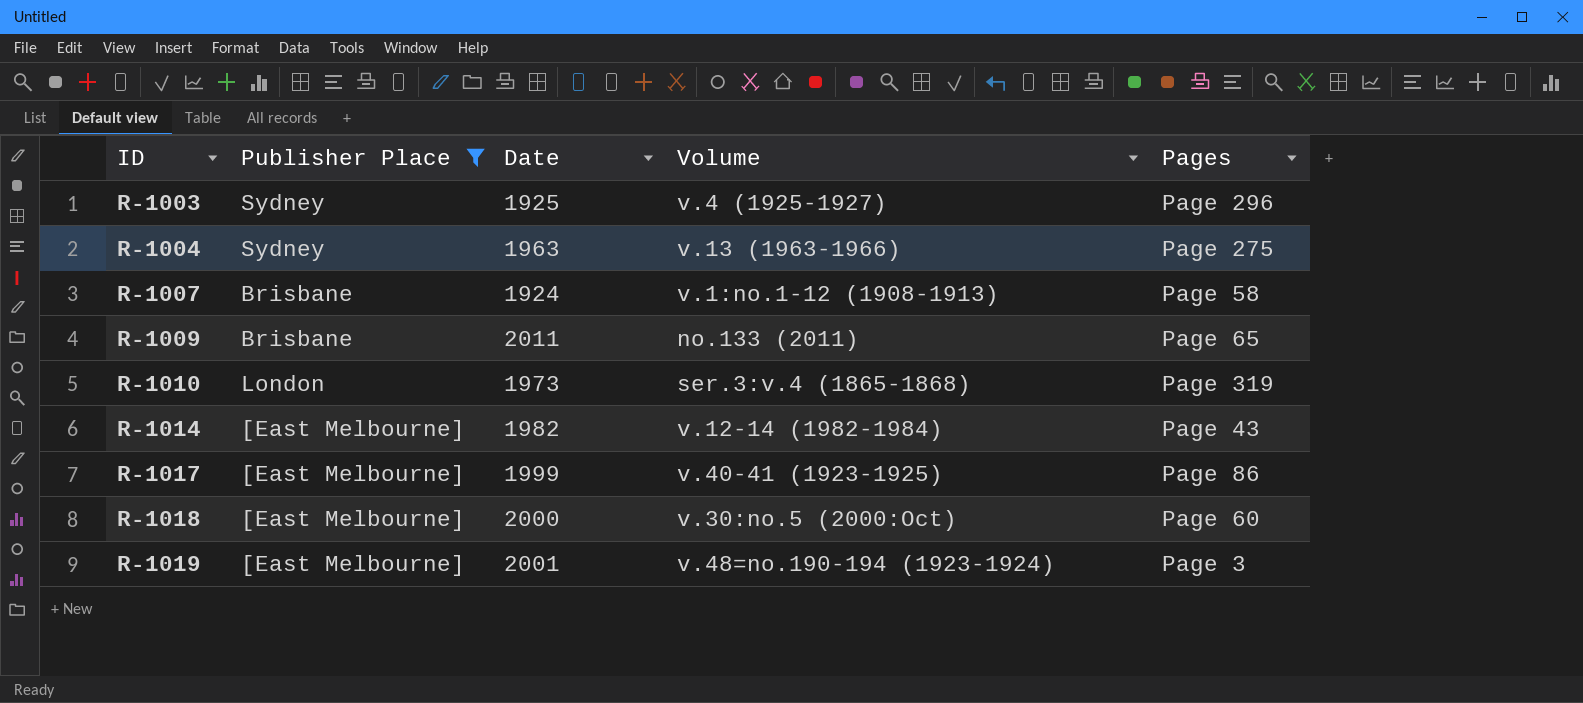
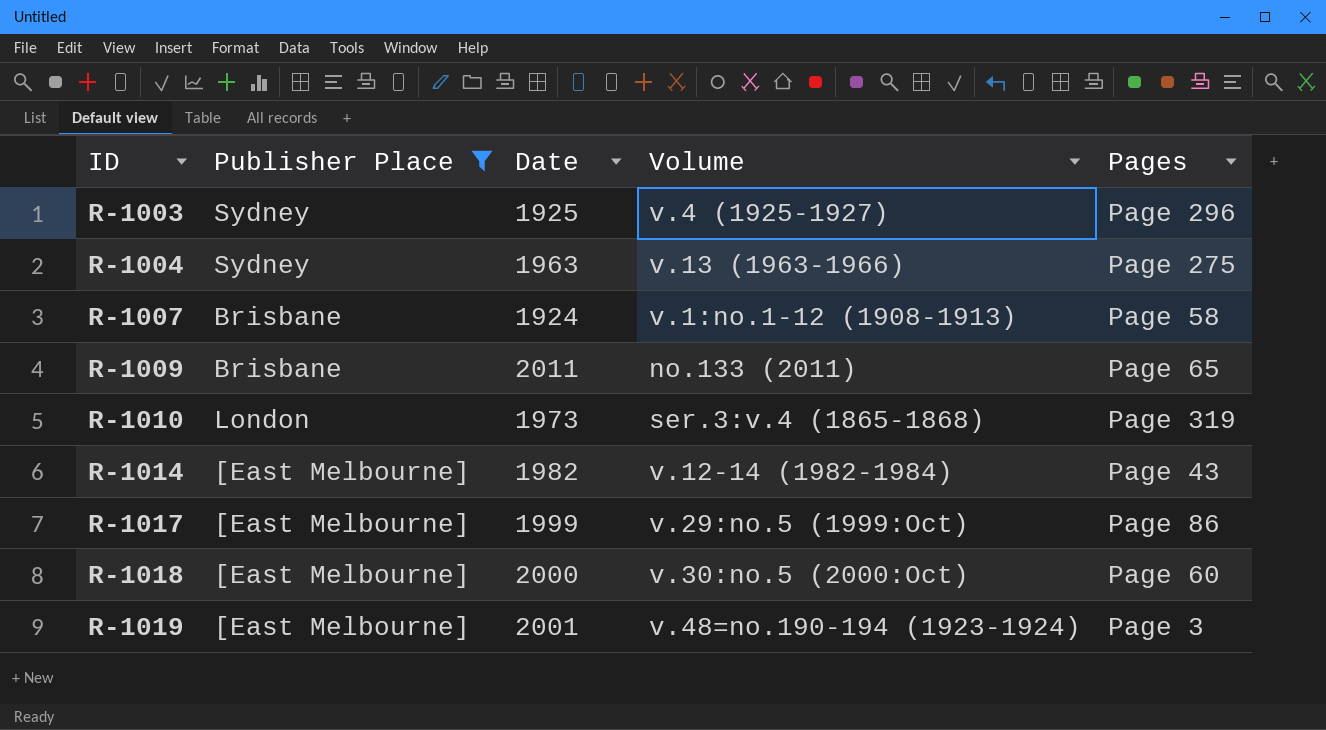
R-1017 | Volume: v.40-41 (1923-1925) -> v.29:no.5 (1999:Oct)

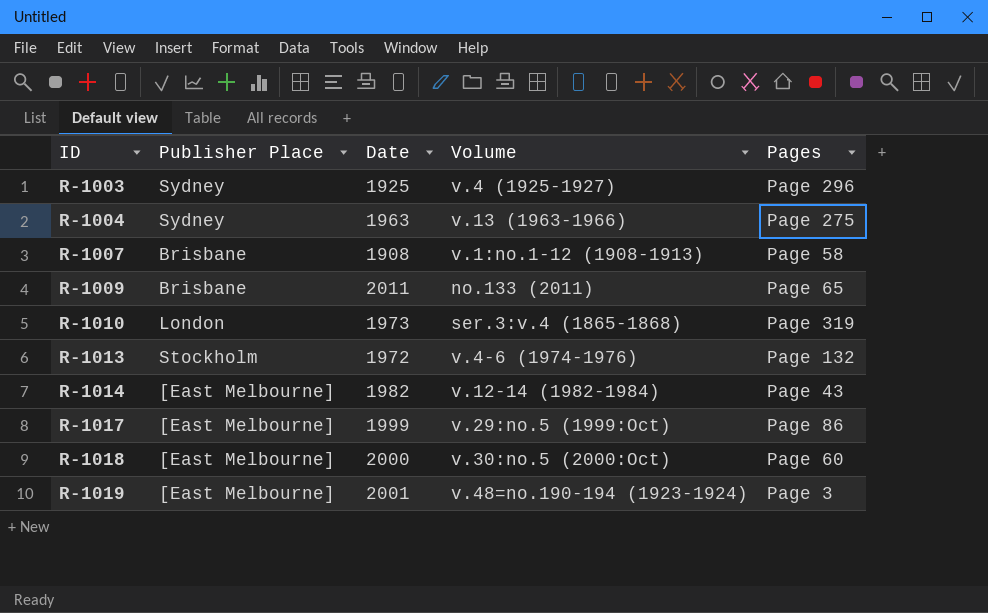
filter: Publisher Place != Stockholm -> none
R-1007 | Date: 1924 -> 1908

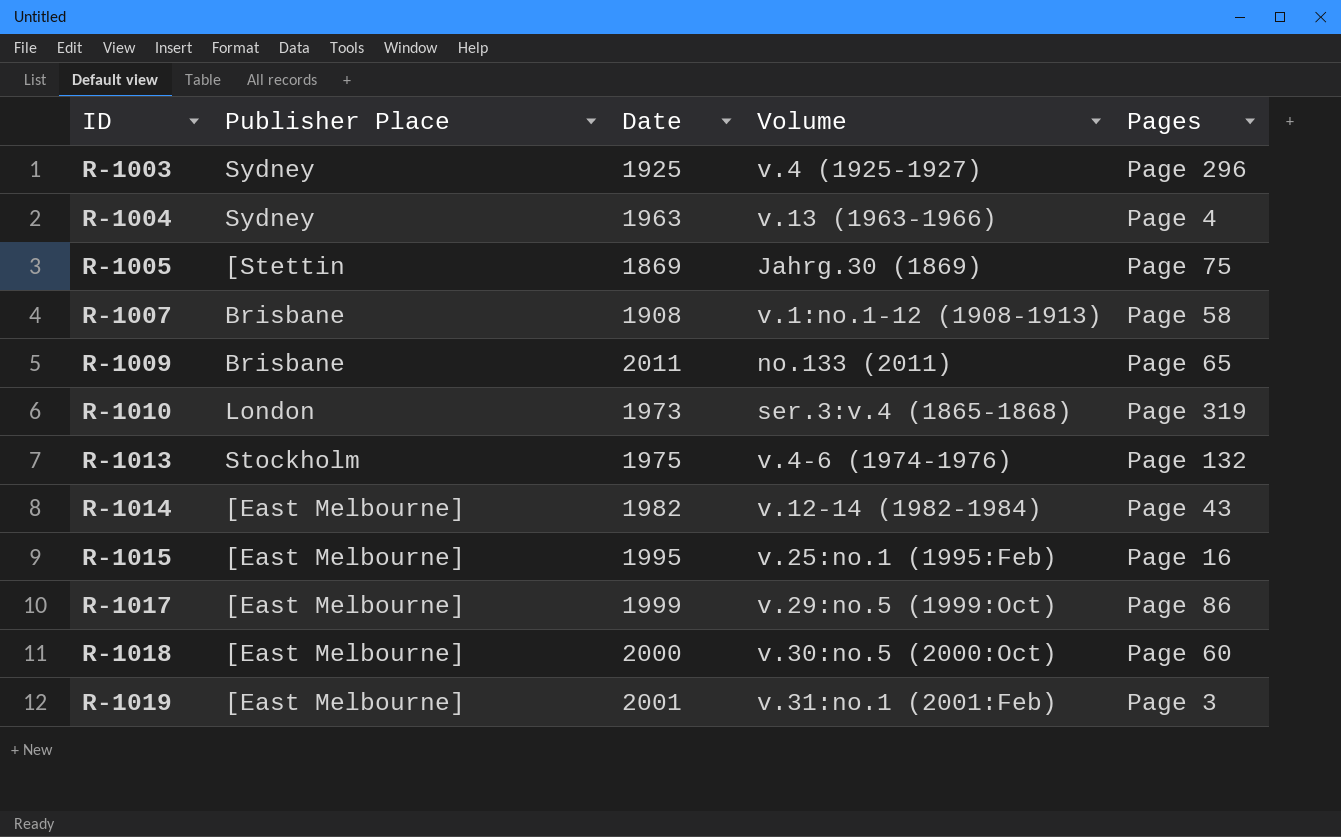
R-1004 | Pages: Page 275 -> Page 4
row R-1005: none -> [Stettin | 1869 | Jahrg.30 (1869) | Page 75
R-1013 | Date: 1972 -> 1975
row R-1015: none -> [East Melbourne] | 1995 | v.25:no.1 (1995:Feb) | Page 16
R-1019 | Volume: v.48=no.190-194 (1923-1924) -> v.31:no.1 (2001:Feb)

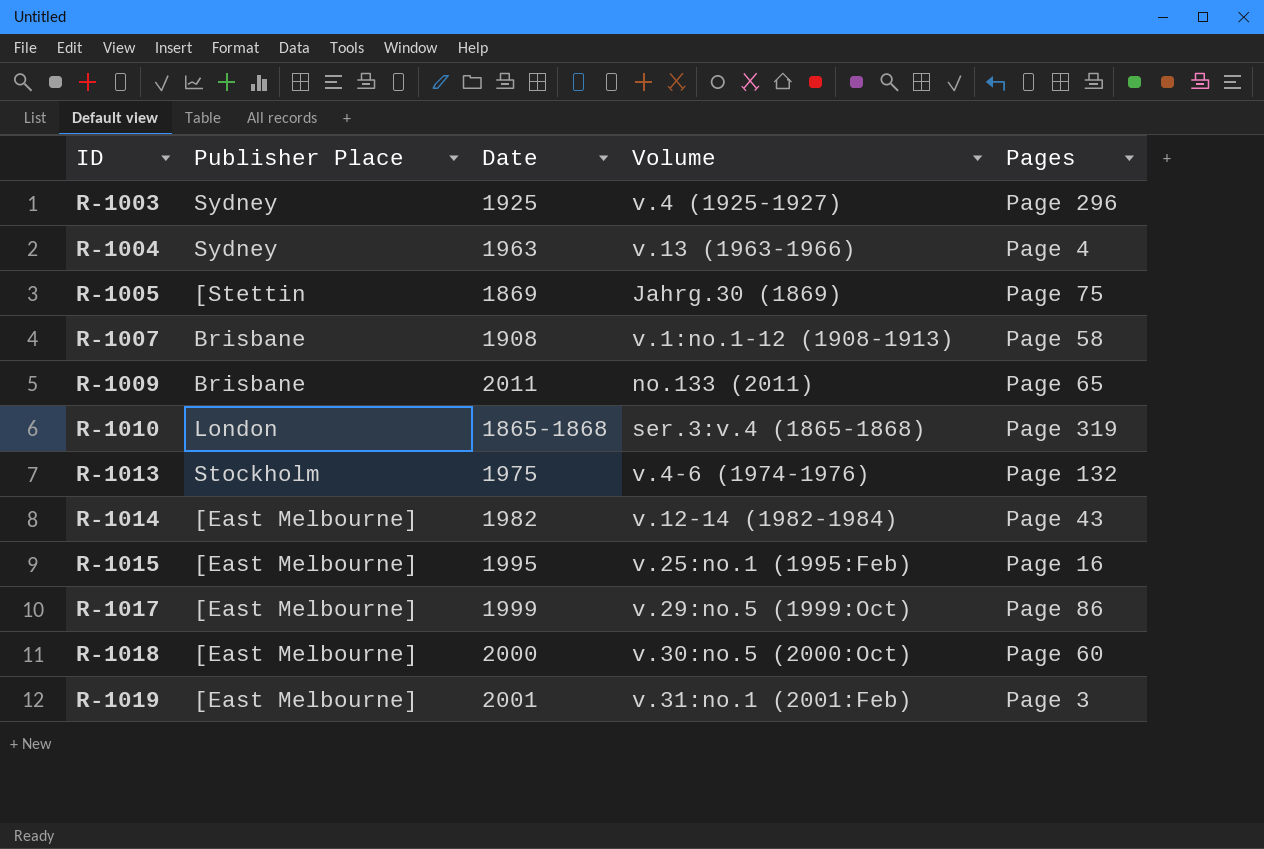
R-1010 | Date: 1973 -> 1865-1868

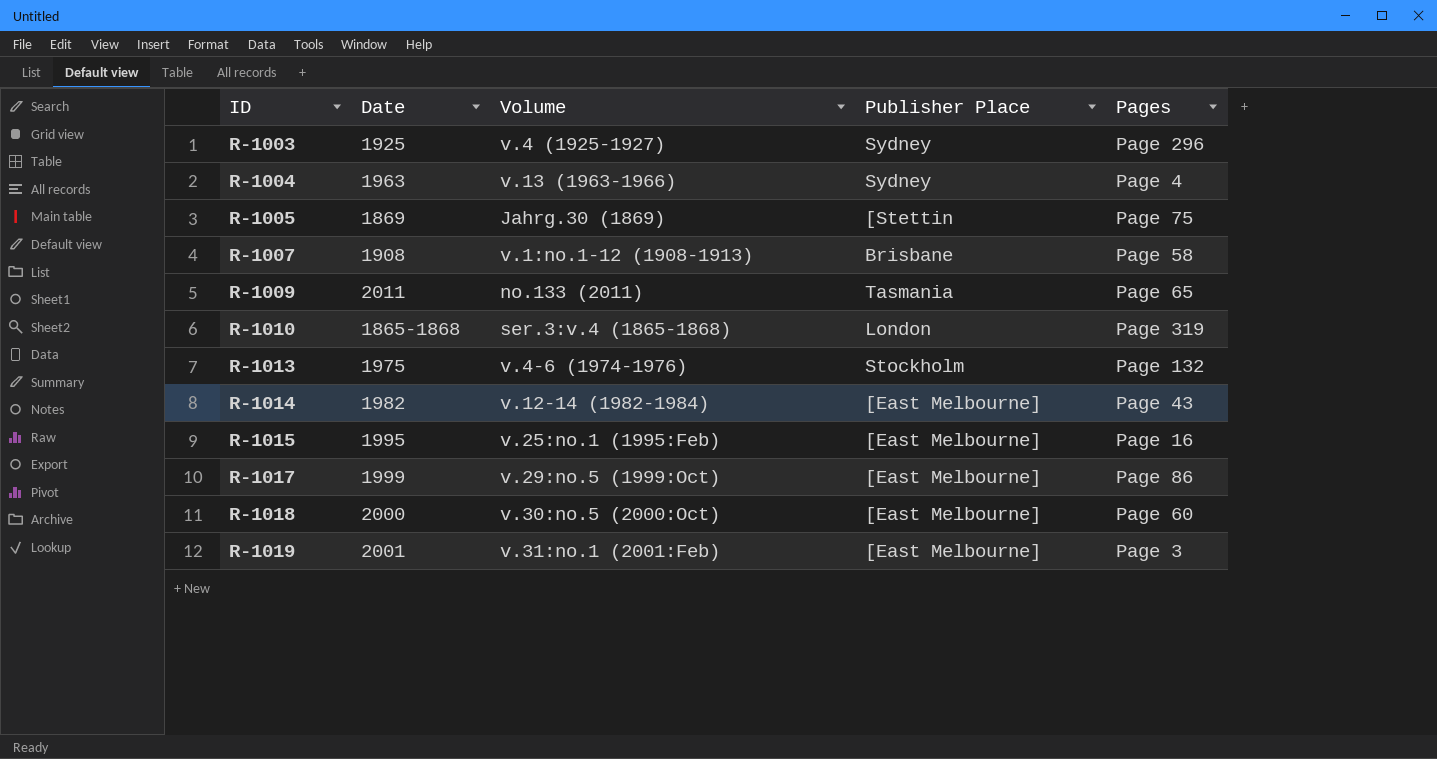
column Publisher Place | position: 2 -> 4
R-1009 | Publisher Place: Brisbane -> Tasmania

